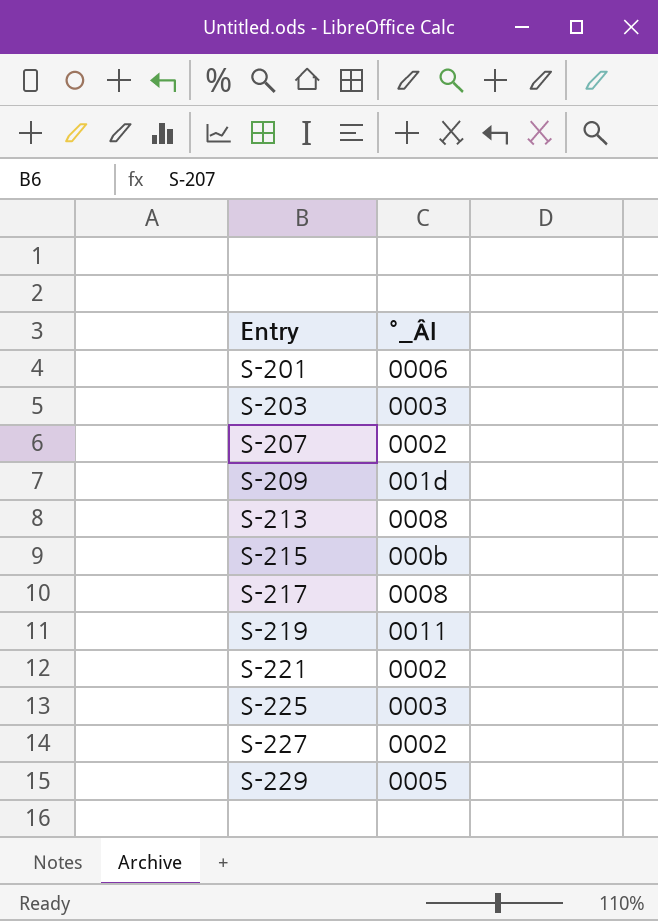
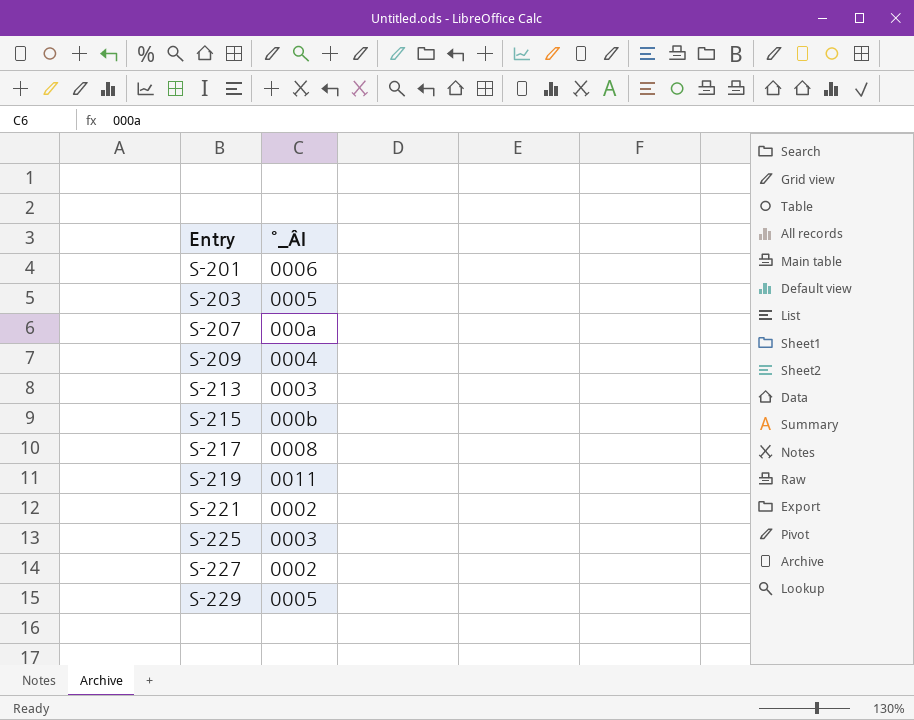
S-203 | °_ÂI: 0003 -> 0005
S-207 | °_ÂI: 0002 -> 000a
S-209 | °_ÂI: 001d -> 0004
S-213 | °_ÂI: 0008 -> 0003

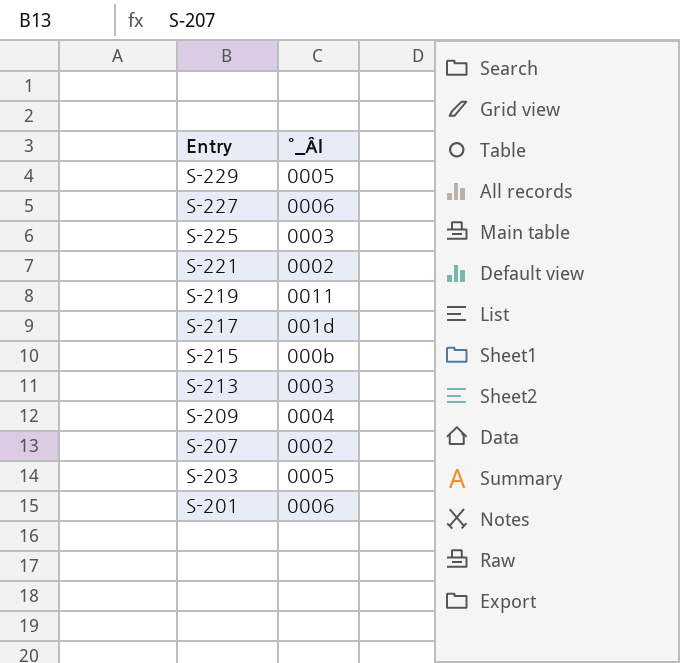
row order: Entry ascending -> Entry descending
S-227 | °_ÂI: 0002 -> 0006
S-217 | °_ÂI: 0008 -> 001d
S-207 | °_ÂI: 000a -> 0002

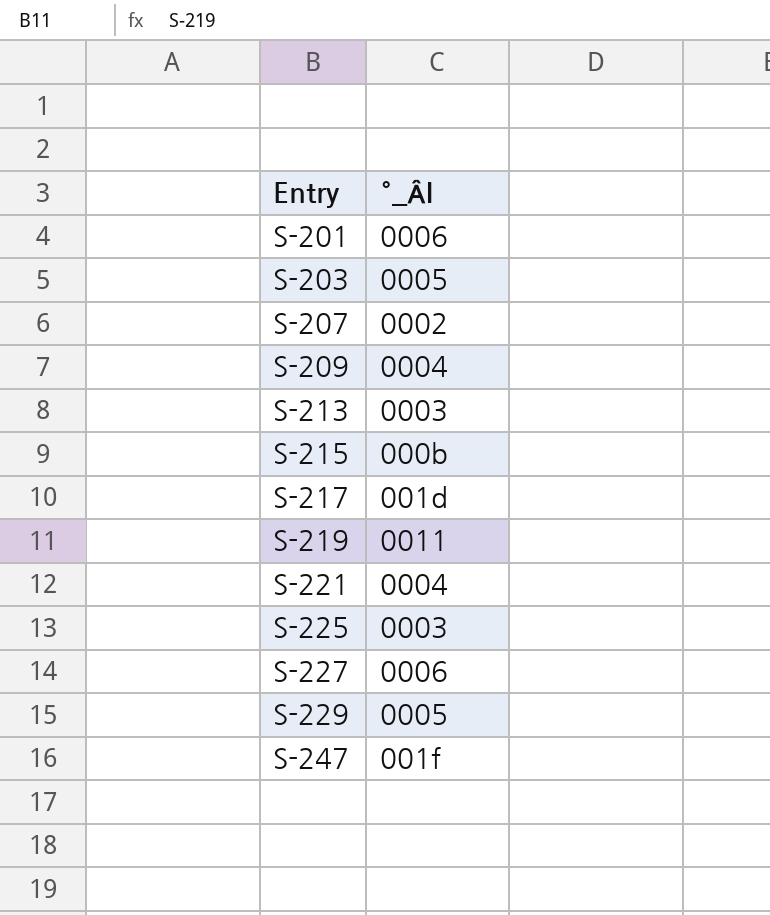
row order: Entry descending -> Entry ascending
S-221 | °_ÂI: 0002 -> 0004
row S-247: none -> 001f

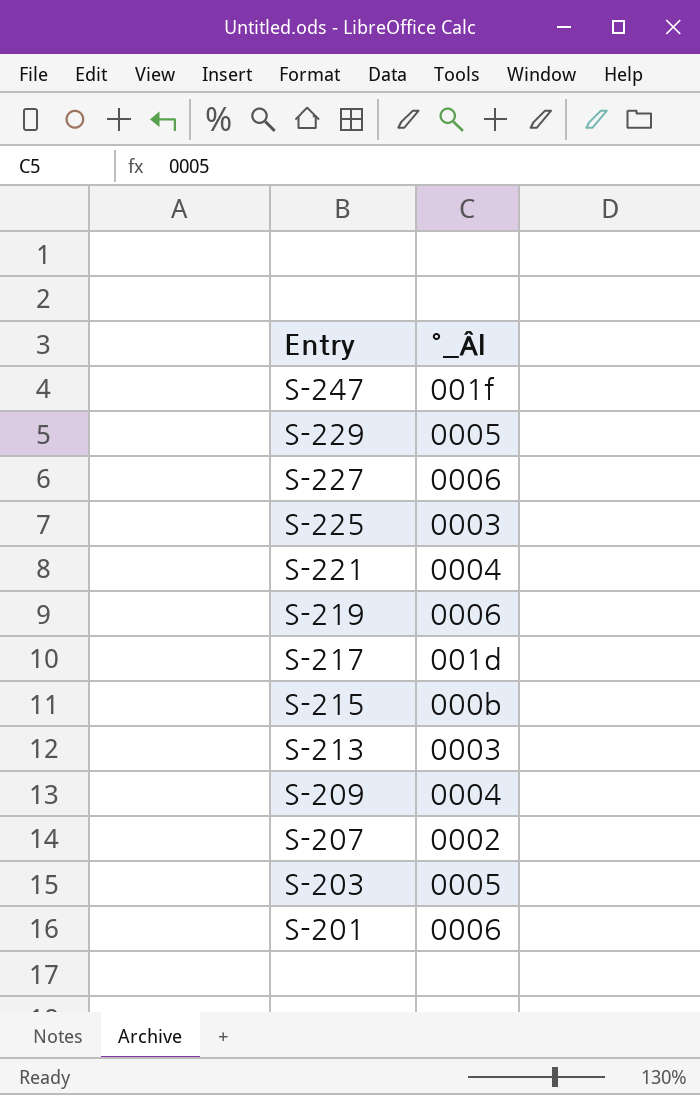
row order: Entry ascending -> Entry descending
S-219 | °_ÂI: 0011 -> 0006

